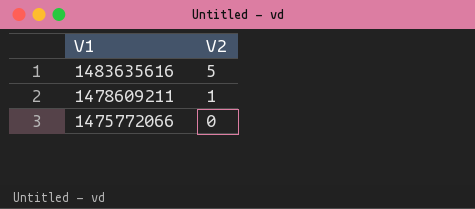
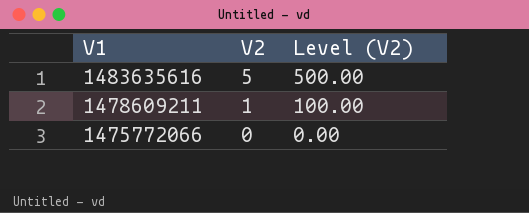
column Level (V2) | formula: none -> [V2] * 100

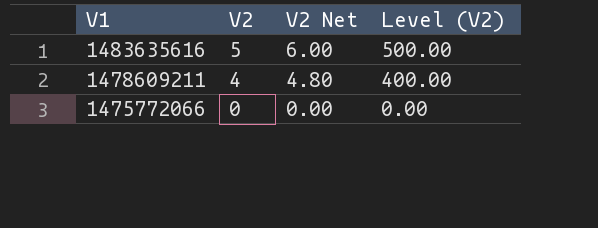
column V2 Net | formula: none -> [V2] * 1.2
1478609211 | V2: 1 -> 4
1478609211 | Level (V2): 100.00 -> 400.00

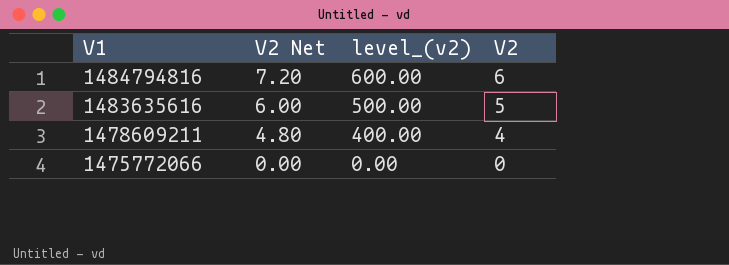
column name: Level (V2) -> level_(v2)
column V2 | position: 2 -> 4
row 1484794816: none -> 7.20 | 600.00 | 6

